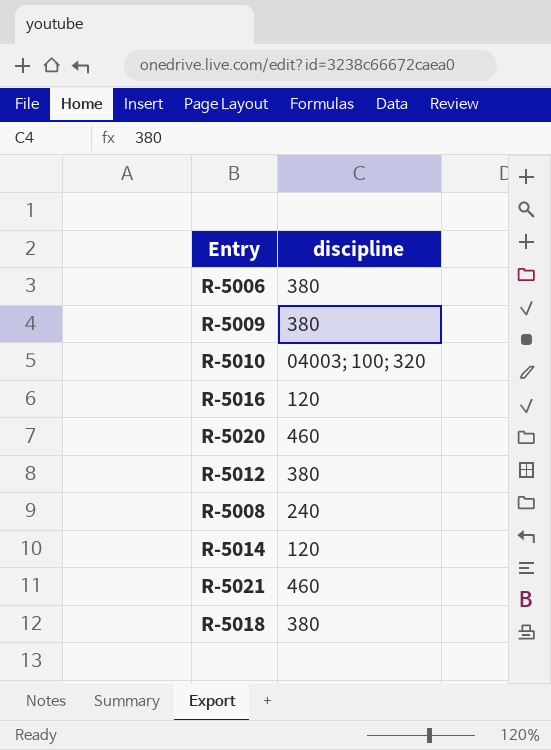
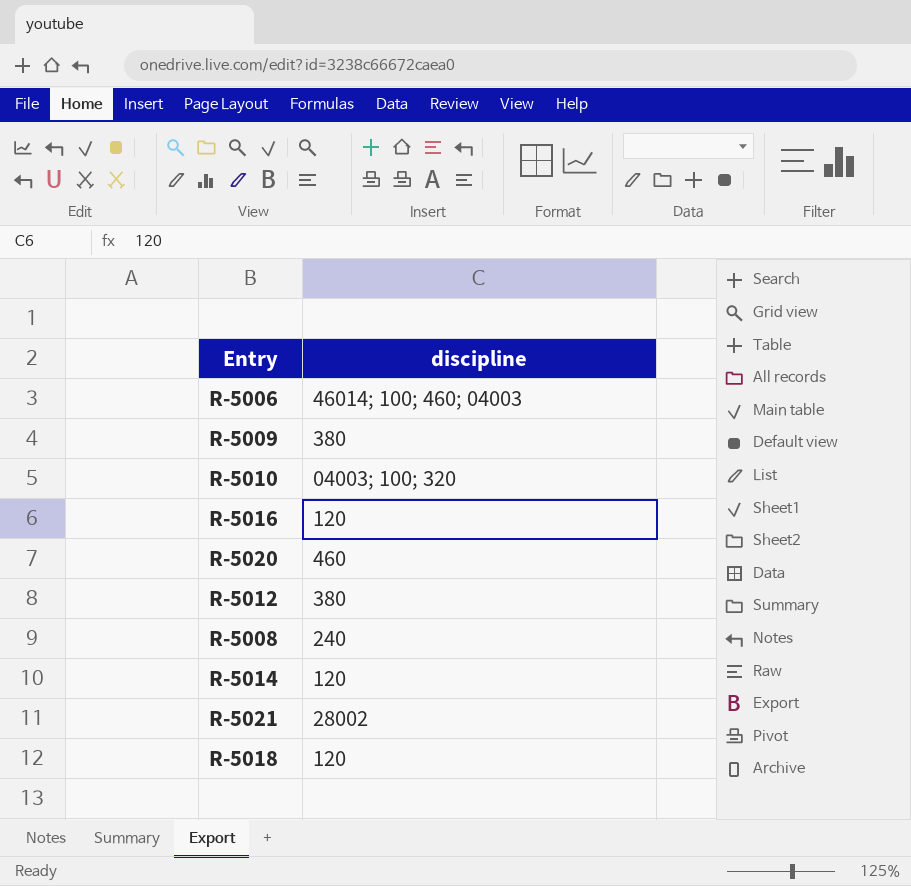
R-5006 | discipline: 380 -> 46014; 100; 460; 04003
R-5021 | discipline: 460 -> 28002
R-5018 | discipline: 380 -> 120

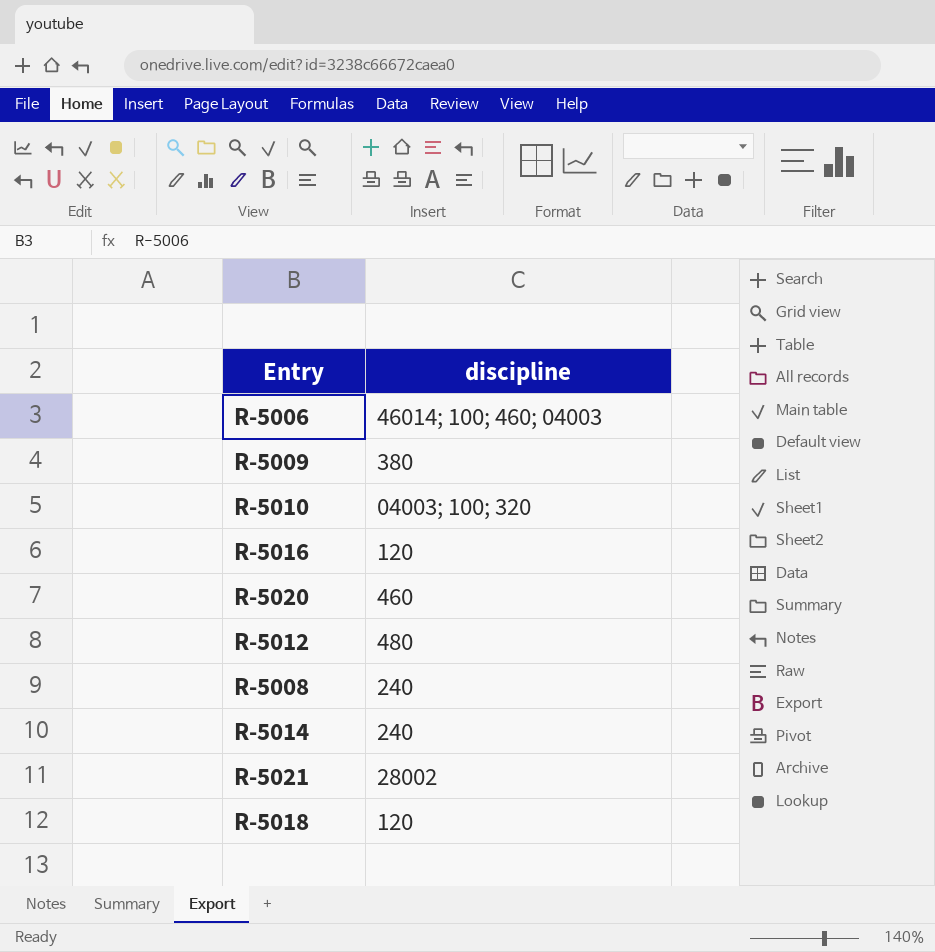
R-5012 | discipline: 380 -> 480
R-5014 | discipline: 120 -> 240

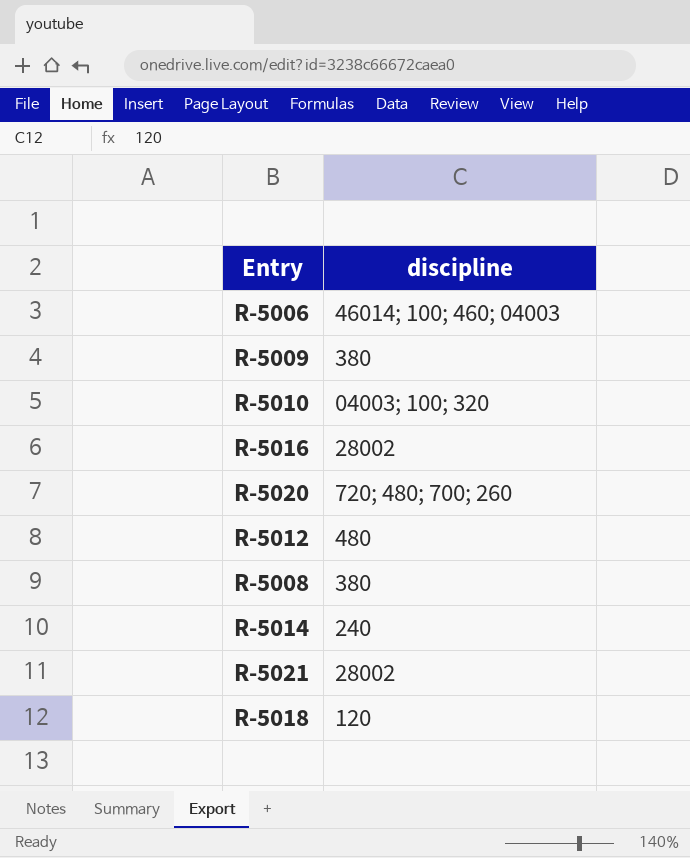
R-5016 | discipline: 120 -> 28002
R-5020 | discipline: 460 -> 720; 480; 700; 260
R-5008 | discipline: 240 -> 380

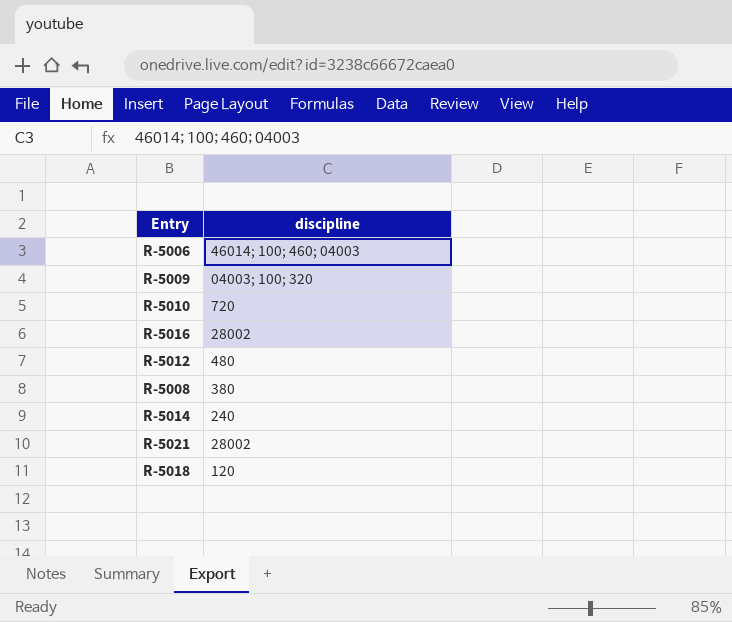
row R-5020: 720; 480; 700; 260 -> none
R-5009 | discipline: 380 -> 04003; 100; 320
R-5010 | discipline: 04003; 100; 320 -> 720

